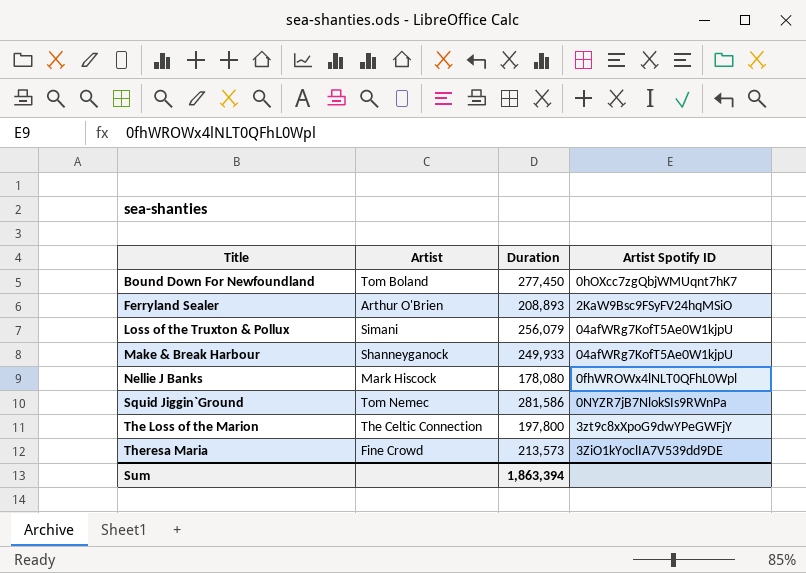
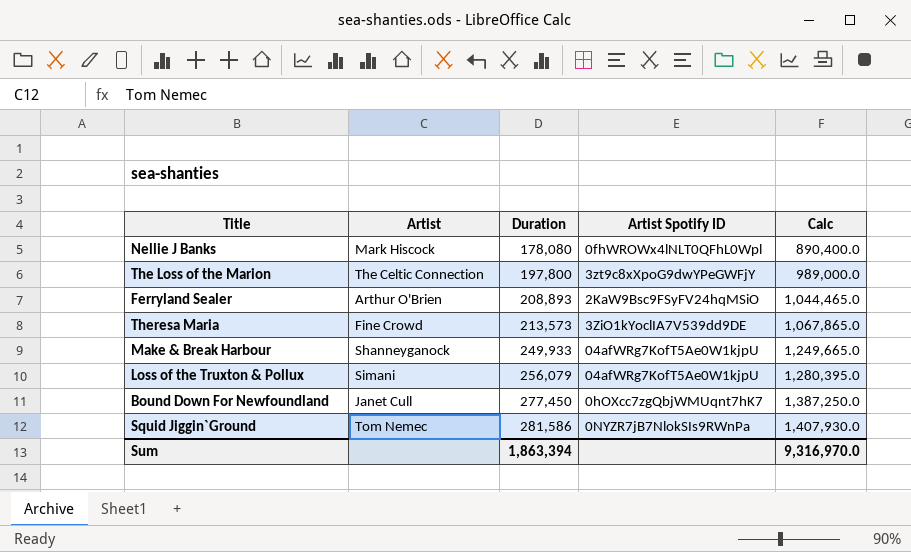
row order: Title ascending -> Duration ascending
column Calc | formula: none -> [Duration] * 5
Bound Down For Newfoundland | Artist: Tom Boland -> Janet Cull

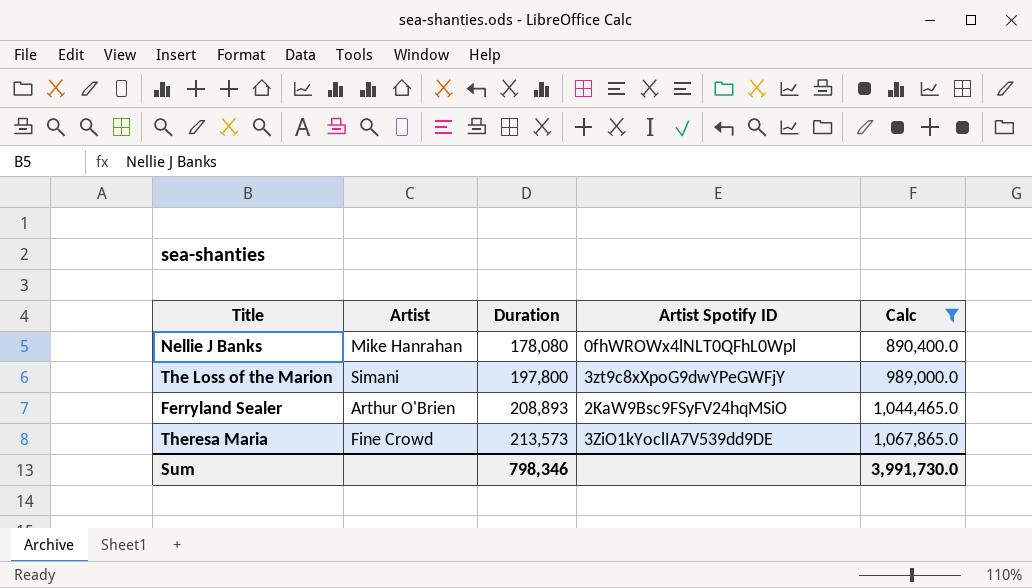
filter: none -> Calc <= 1,067,865.0
Nellie J Banks | Artist: Mark Hiscock -> Mike Hanrahan
The Loss of the Marion | Artist: The Celtic Connection -> Simani
Sum | Duration: 1,863,394 -> 798,346
Sum | Calc: 9,316,970.0 -> 3,991,730.0

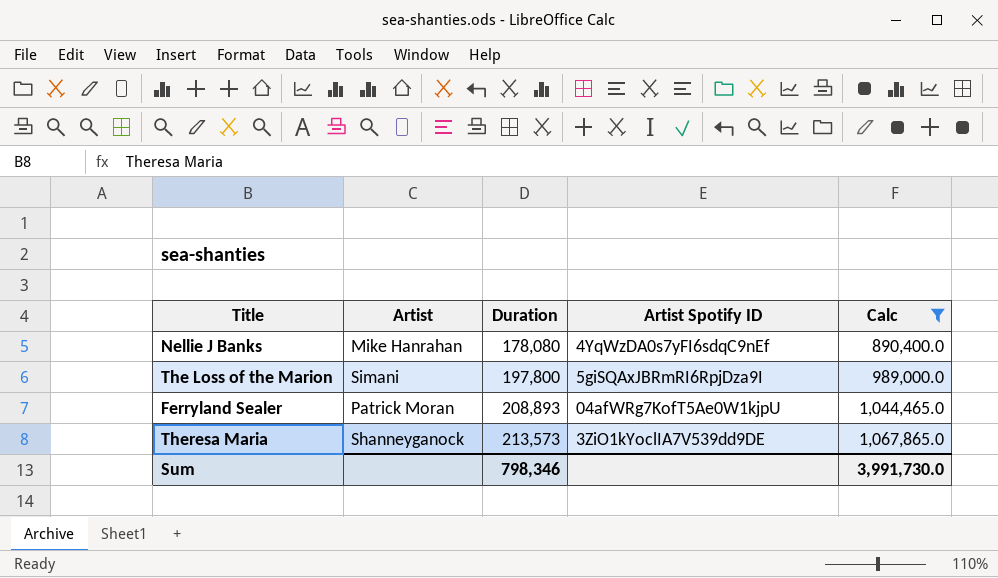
Nellie J Banks | Artist Spotify ID: 0fhWROWx4lNLT0QFhL0Wpl -> 4YqWzDA0s7yFI6sdqC9nEf
The Loss of the Marion | Artist Spotify ID: 3zt9c8xXpoG9dwYPeGWFjY -> 5giSQAxJBRmRI6RpjDza9I
Ferryland Sealer | Artist: Arthur O'Brien -> Patrick Moran
Ferryland Sealer | Artist Spotify ID: 2KaW9Bsc9FSyFV24hqMSiO -> 04afWRg7KofT5Ae0W1kjpU
Theresa Maria | Artist: Fine Crowd -> Shanneyganock

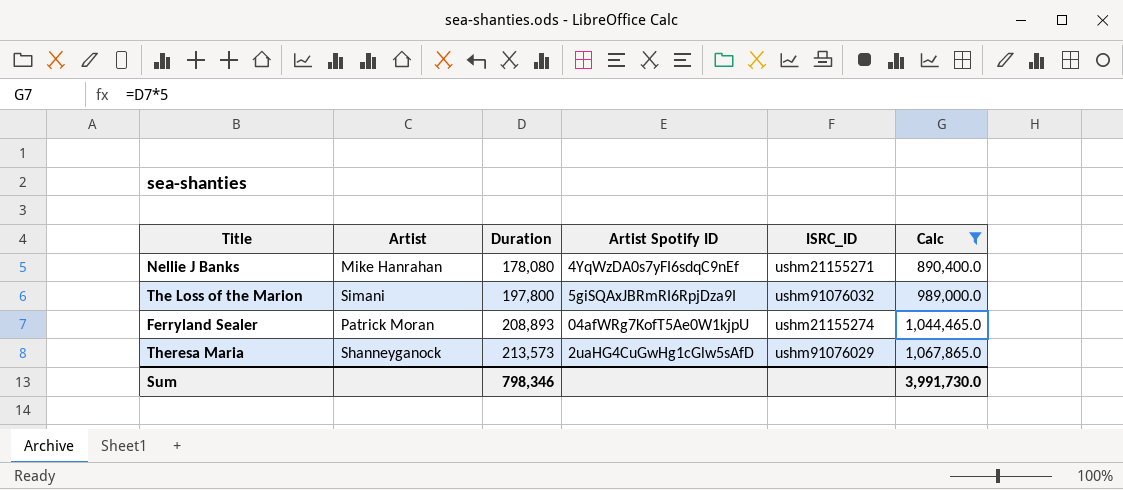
column ISRC_ID | position: none -> 5
Theresa Maria | Artist Spotify ID: 3ZiO1kYoclIA7V539dd9DE -> 2uaHG4CuGwHg1cGlw5sAfD

